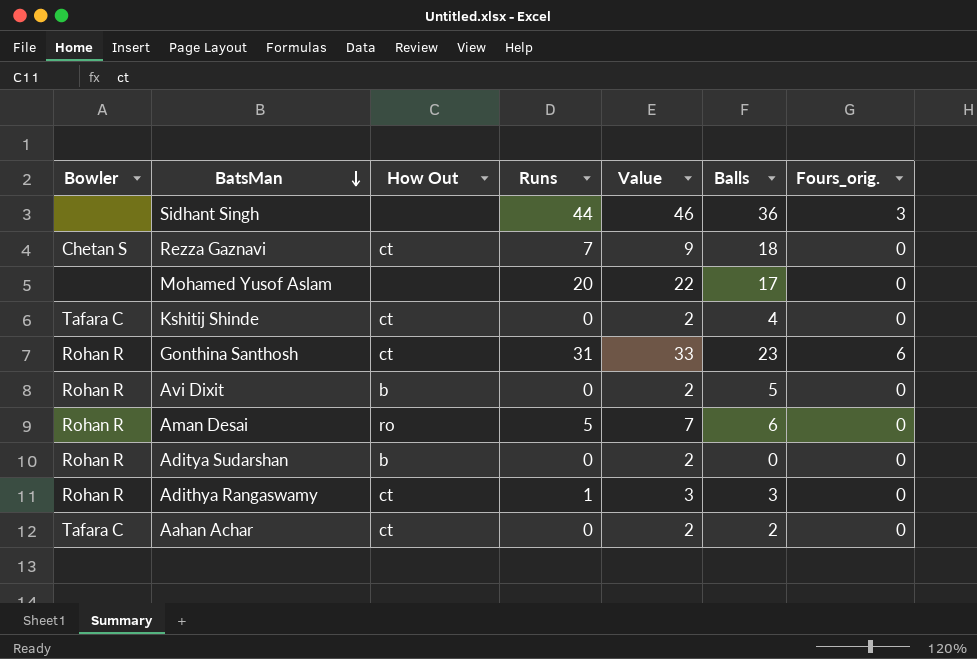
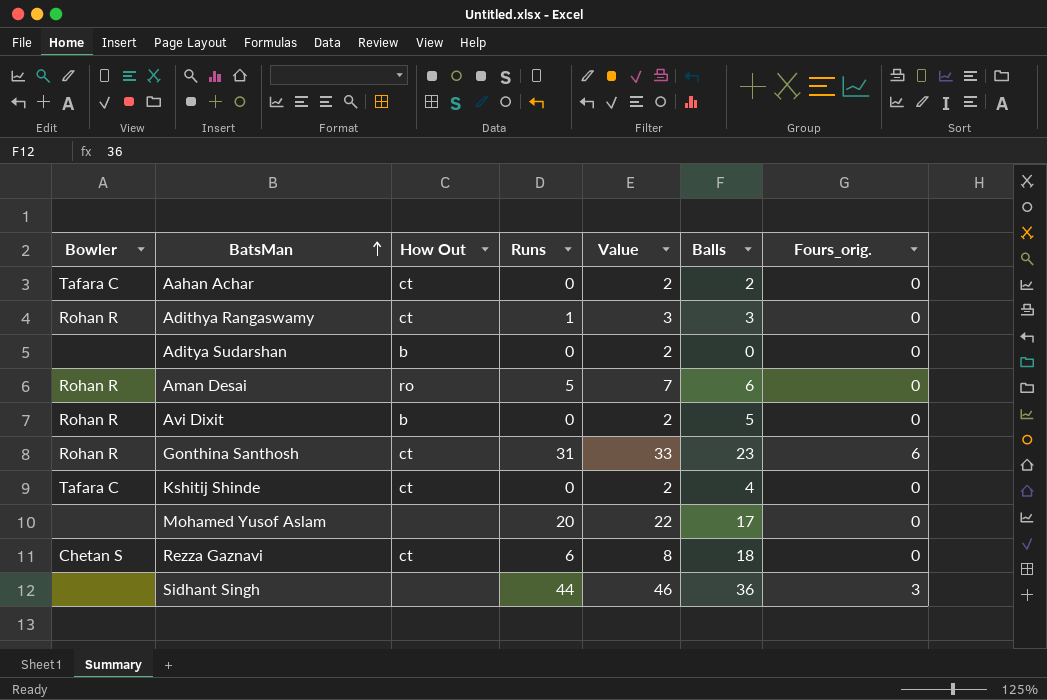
row order: BatsMan descending -> BatsMan ascending
Aditya Sudarshan | Bowler: Rohan R -> none
Rezza Gaznavi | Runs: 7 -> 6
Rezza Gaznavi | Value: 9 -> 8

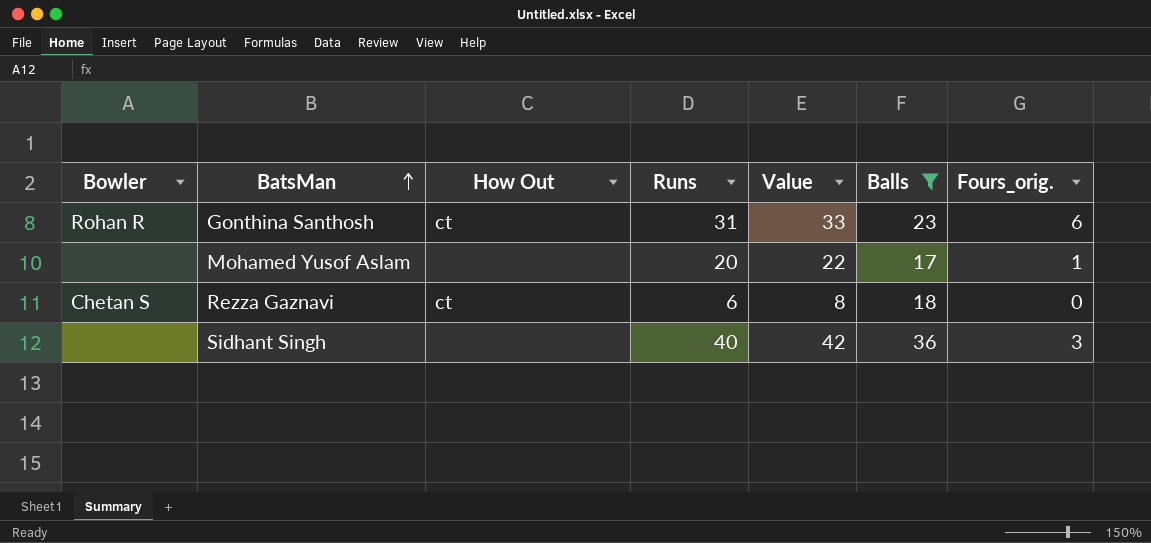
filter: none -> Balls >= 17
Mohamed Yusof Aslam | Fours_orig.: 0 -> 1
Sidhant Singh | Runs: 44 -> 40
Sidhant Singh | Value: 46 -> 42

